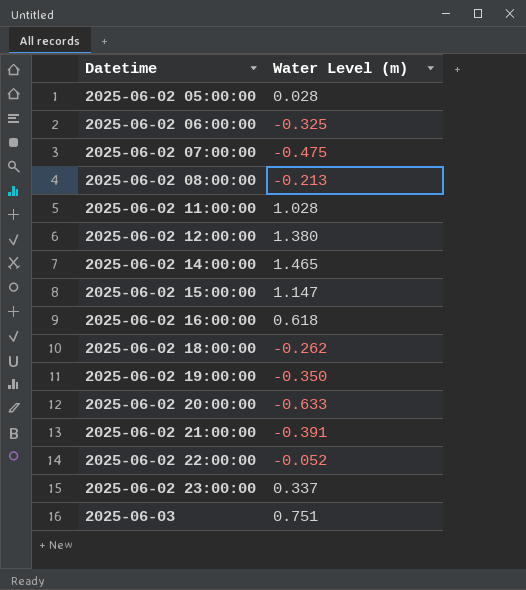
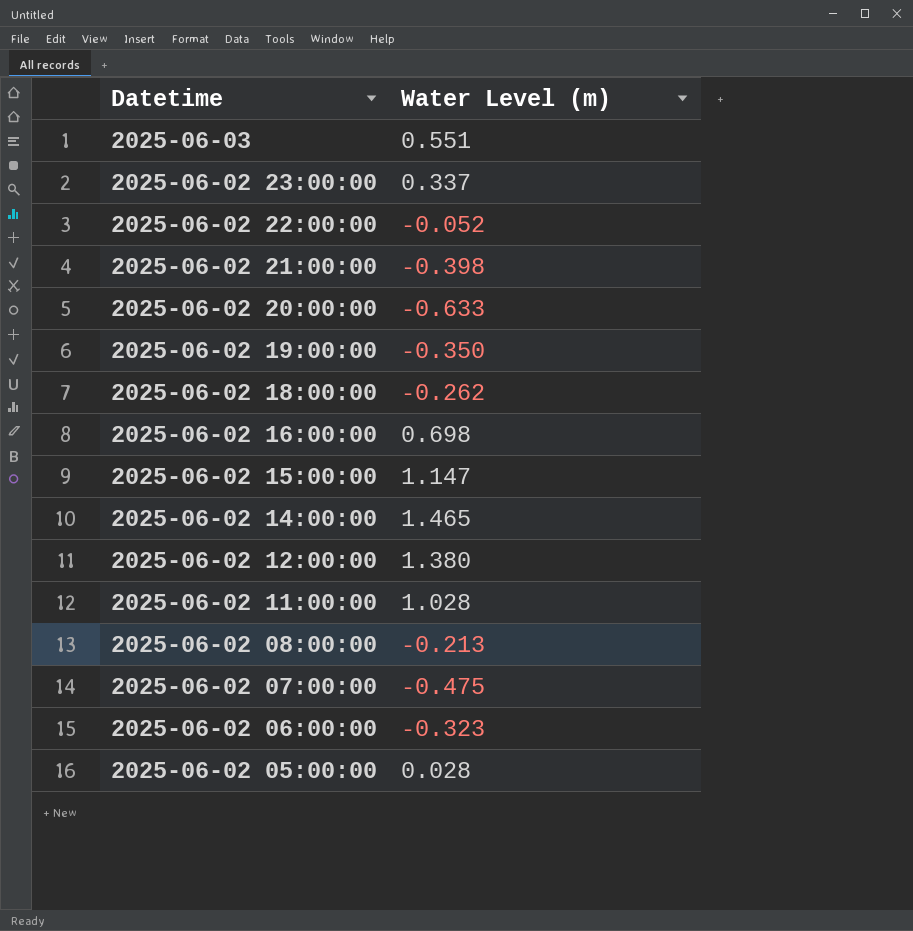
row order: Datetime ascending -> Datetime descending
2025-06-03 | Water Level (m): 0.751 -> 0.551
2025-06-02 21:00:00 | Water Level (m): -0.391 -> -0.398
2025-06-02 16:00:00 | Water Level (m): 0.618 -> 0.698
2025-06-02 06:00:00 | Water Level (m): -0.325 -> -0.323

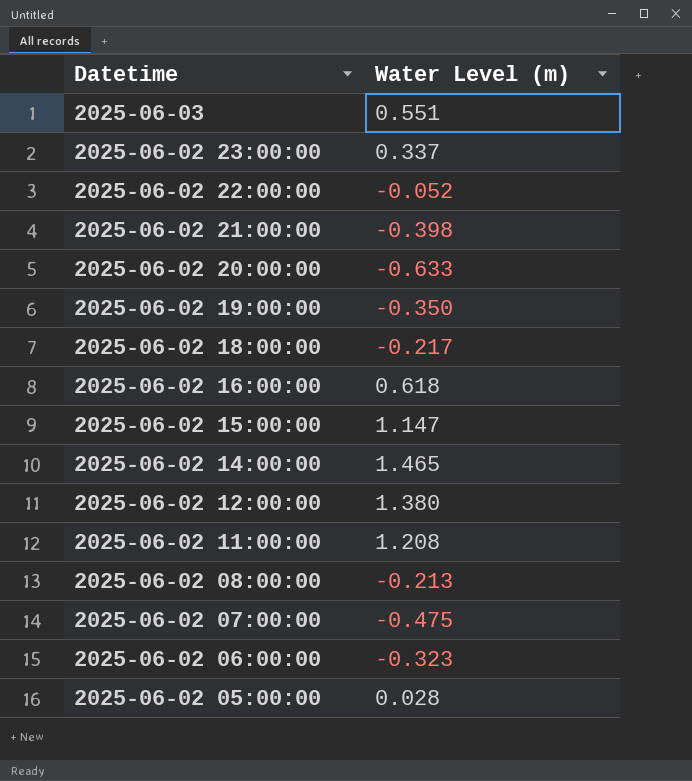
2025-06-02 18:00:00 | Water Level (m): -0.262 -> -0.217
2025-06-02 16:00:00 | Water Level (m): 0.698 -> 0.618
2025-06-02 11:00:00 | Water Level (m): 1.028 -> 1.208

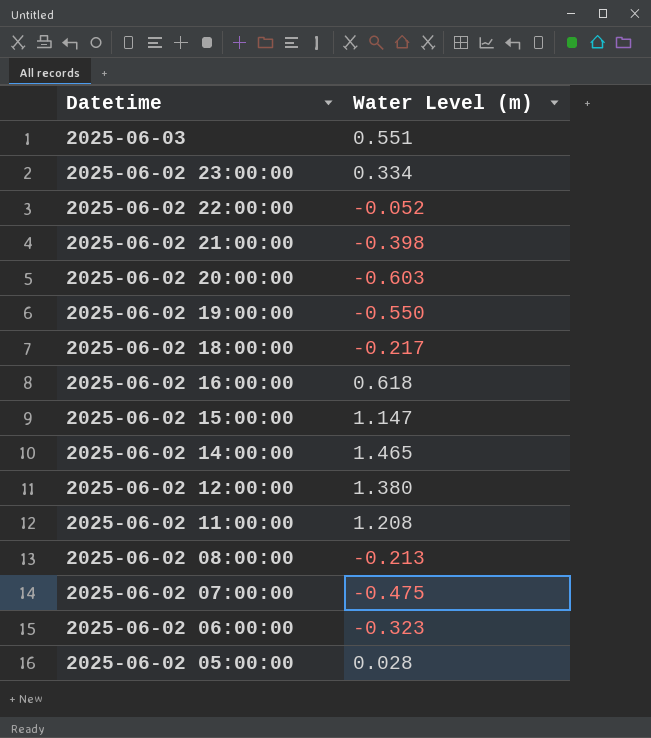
2025-06-02 23:00:00 | Water Level (m): 0.337 -> 0.334
2025-06-02 20:00:00 | Water Level (m): -0.633 -> -0.603
2025-06-02 19:00:00 | Water Level (m): -0.350 -> -0.550

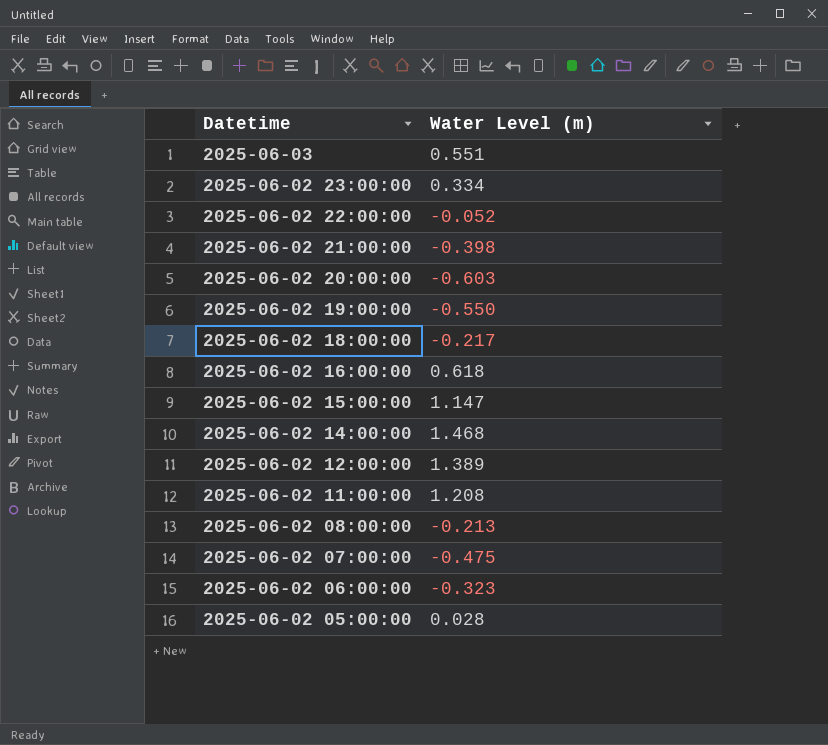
2025-06-02 14:00:00 | Water Level (m): 1.465 -> 1.468
2025-06-02 12:00:00 | Water Level (m): 1.380 -> 1.389

